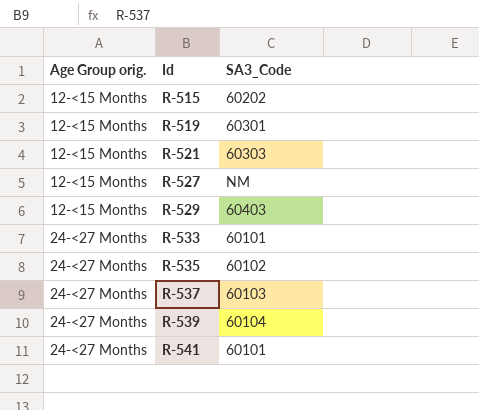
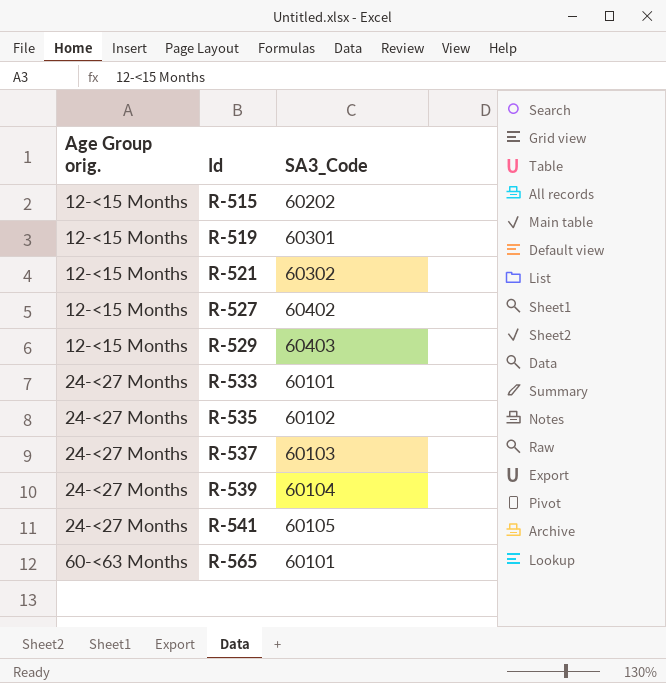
R-521 | SA3_Code: 60303 -> 60302
R-527 | SA3_Code: NM -> 60402
R-541 | SA3_Code: 60101 -> 60105
row R-565: none -> 60-<63 Months | 60101

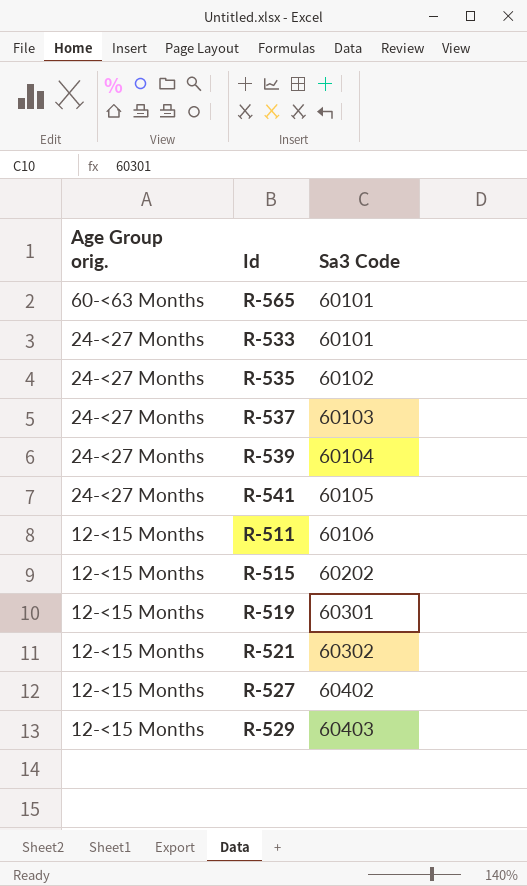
row order: Age Group orig. ascending -> Age Group orig. descending
column name: SA3_Code -> Sa3 Code
row R-511: none -> 12-<15 Months | 60106

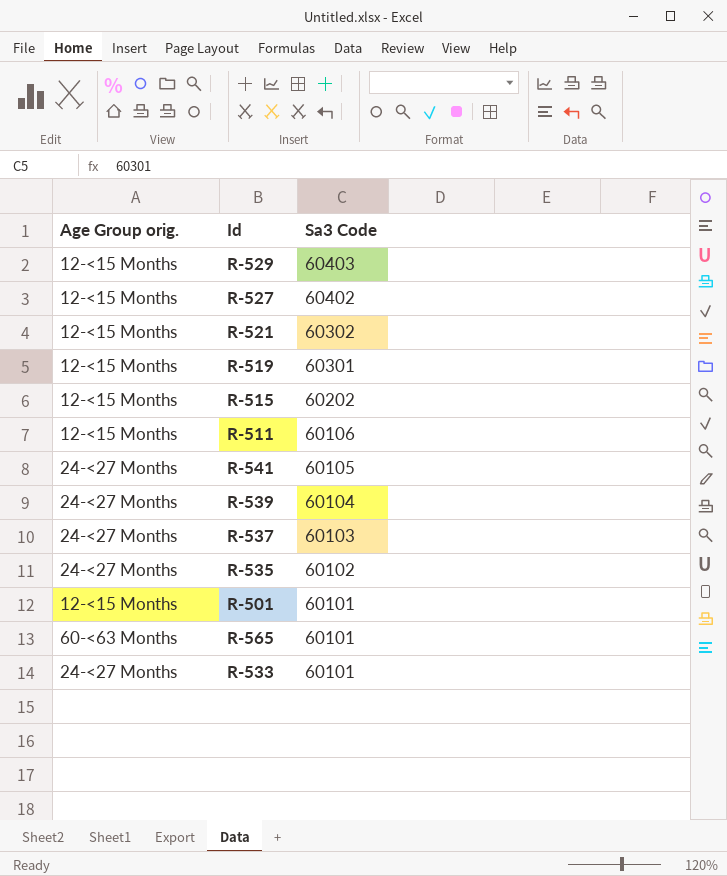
row order: Age Group orig. descending -> Sa3 Code descending
row R-501: none -> 12-<15 Months | 60101

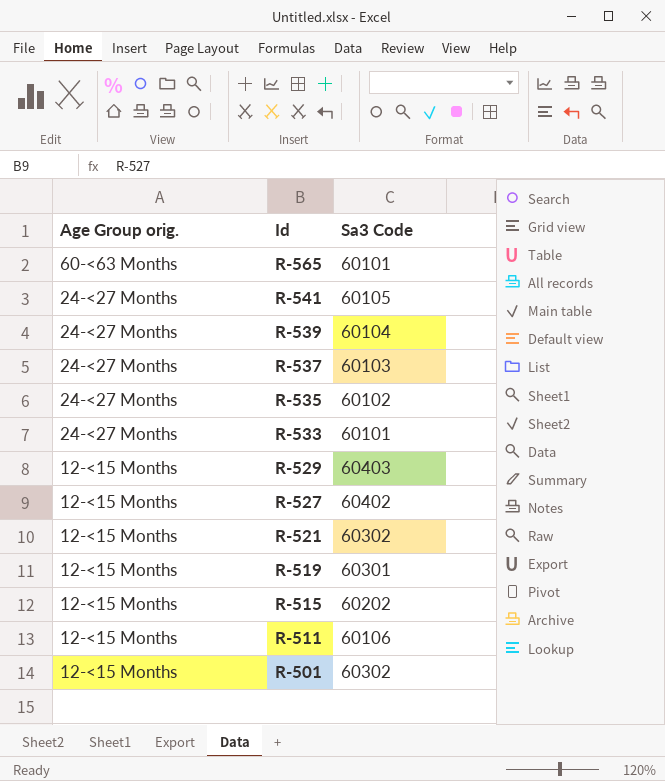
row order: Sa3 Code descending -> Age Group orig. descending
R-501 | Sa3 Code: 60101 -> 60302

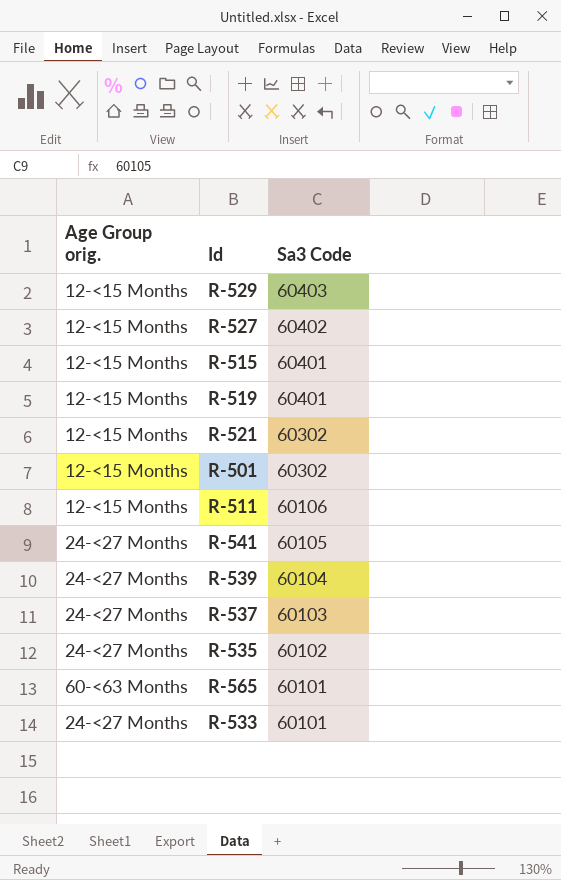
row order: Age Group orig. descending -> Sa3 Code descending
R-515 | Sa3 Code: 60202 -> 60401
R-519 | Sa3 Code: 60301 -> 60401

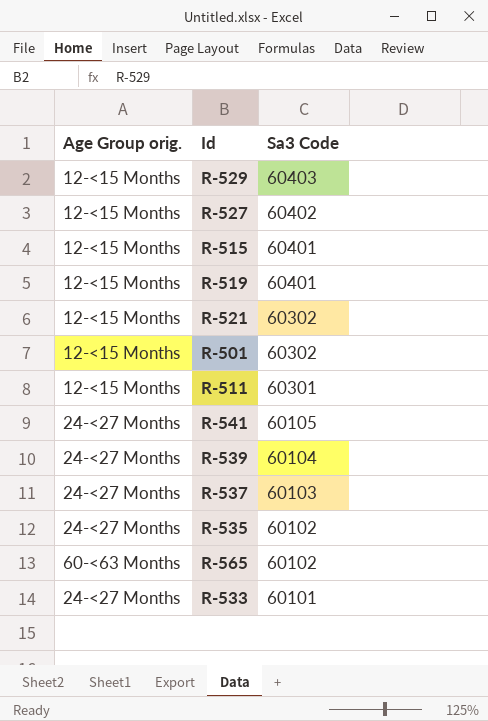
R-511 | Sa3 Code: 60106 -> 60301
R-565 | Sa3 Code: 60101 -> 60102

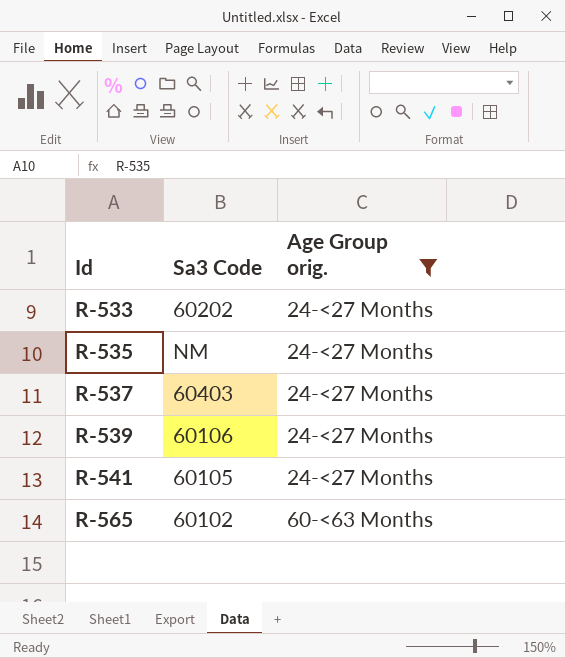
filter: none -> Age Group orig. != 12-<15 Months
row order: Sa3 Code descending -> Id ascending
column Age Group orig. | position: 1 -> 3
R-533 | Sa3 Code: 60101 -> 60202
R-535 | Sa3 Code: 60102 -> NM
R-537 | Sa3 Code: 60103 -> 60403
R-539 | Sa3 Code: 60104 -> 60106

